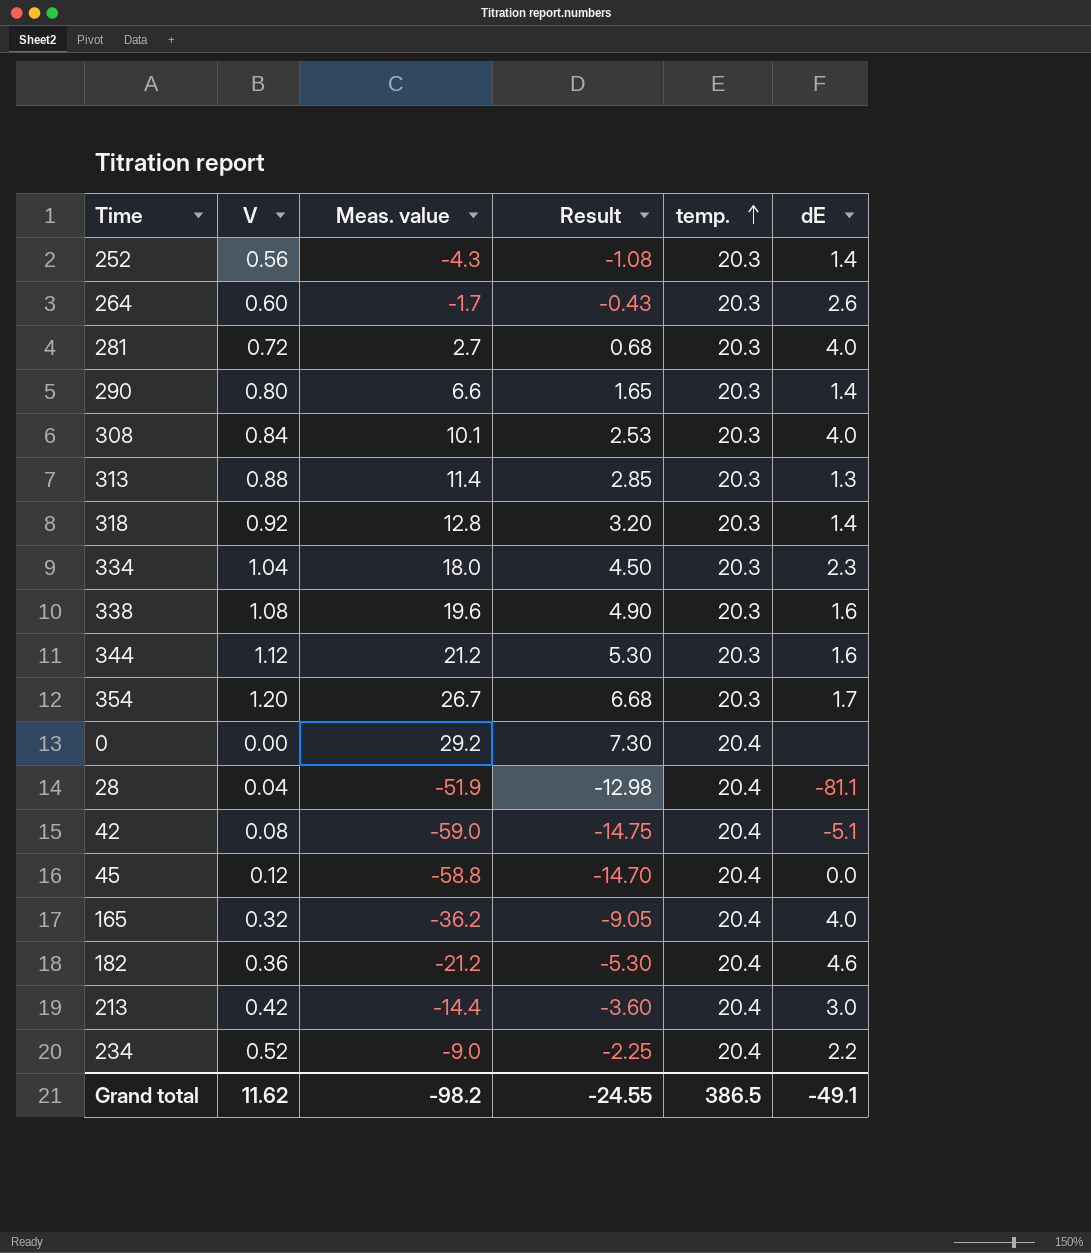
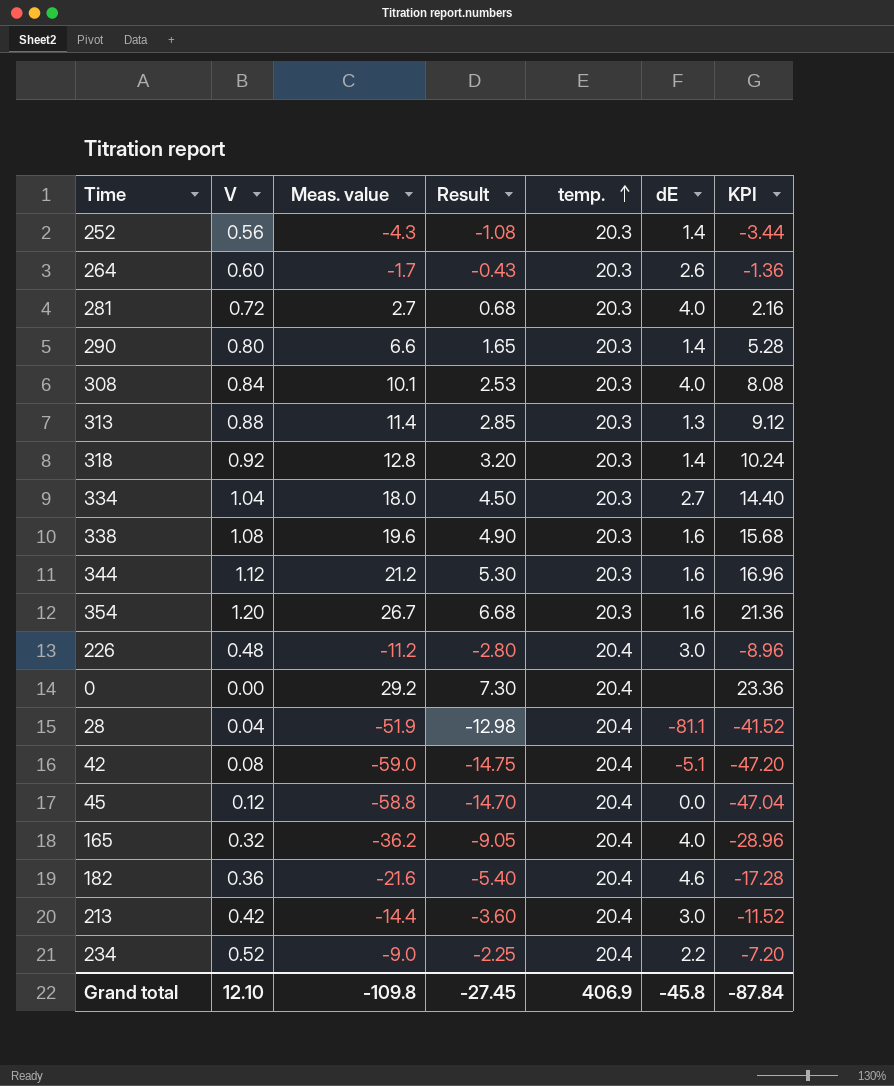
column KPI | formula: none -> [Meas. value] * 0.8
334 | dE: 2.3 -> 2.7
354 | dE: 1.7 -> 1.6
row 226: none -> 0.48 | -11.2 | -2.80 | 20.4 | 3.0 | -8.96
182 | Meas. value: -21.2 -> -21.6
182 | Result: -5.30 -> -5.40
Grand total | V: 11.62 -> 12.10
Grand total | Meas. value: -98.2 -> -109.8
Grand total | Result: -24.55 -> -27.45
Grand total | temp.: 386.5 -> 406.9
Grand total | dE: -49.1 -> -45.8

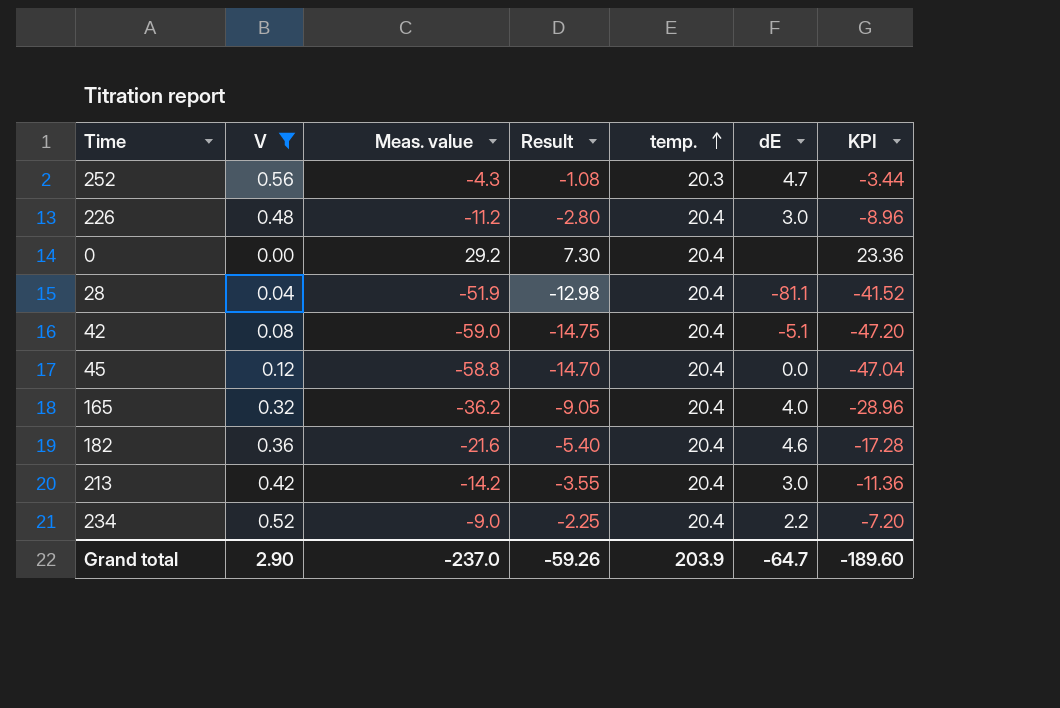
filter: none -> V <= 0.56
252 | dE: 1.4 -> 4.7
213 | Meas. value: -14.4 -> -14.2
213 | Result: -3.60 -> -3.55
213 | KPI: -11.52 -> -11.36
Grand total | V: 12.10 -> 2.90
Grand total | Meas. value: -109.8 -> -237.0
Grand total | Result: -27.45 -> -59.26
Grand total | temp.: 406.9 -> 203.9
Grand total | dE: -45.8 -> -64.7
Grand total | KPI: -87.84 -> -189.60

